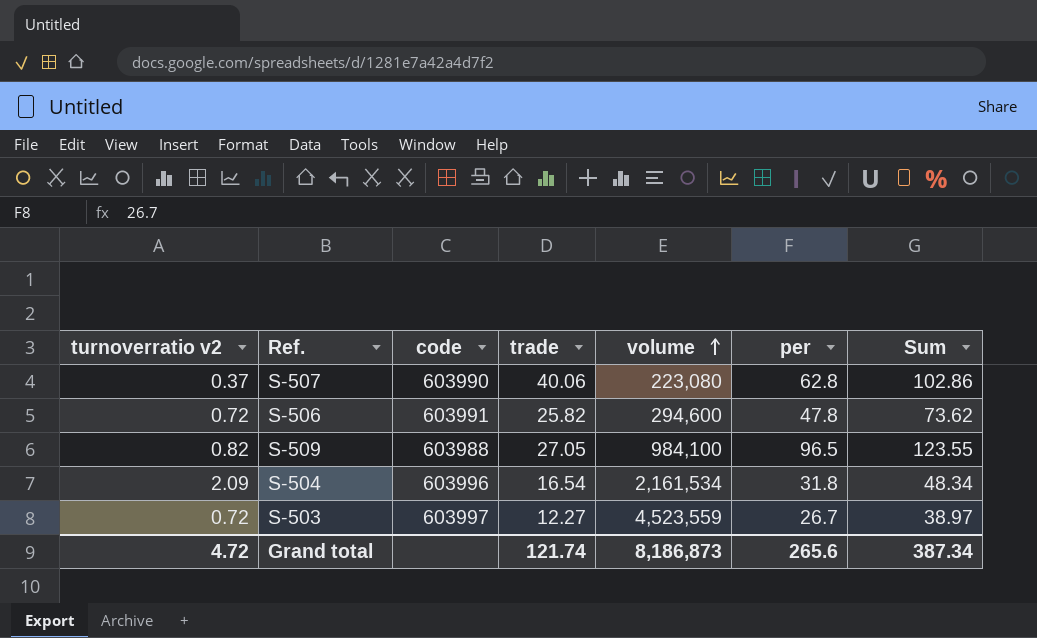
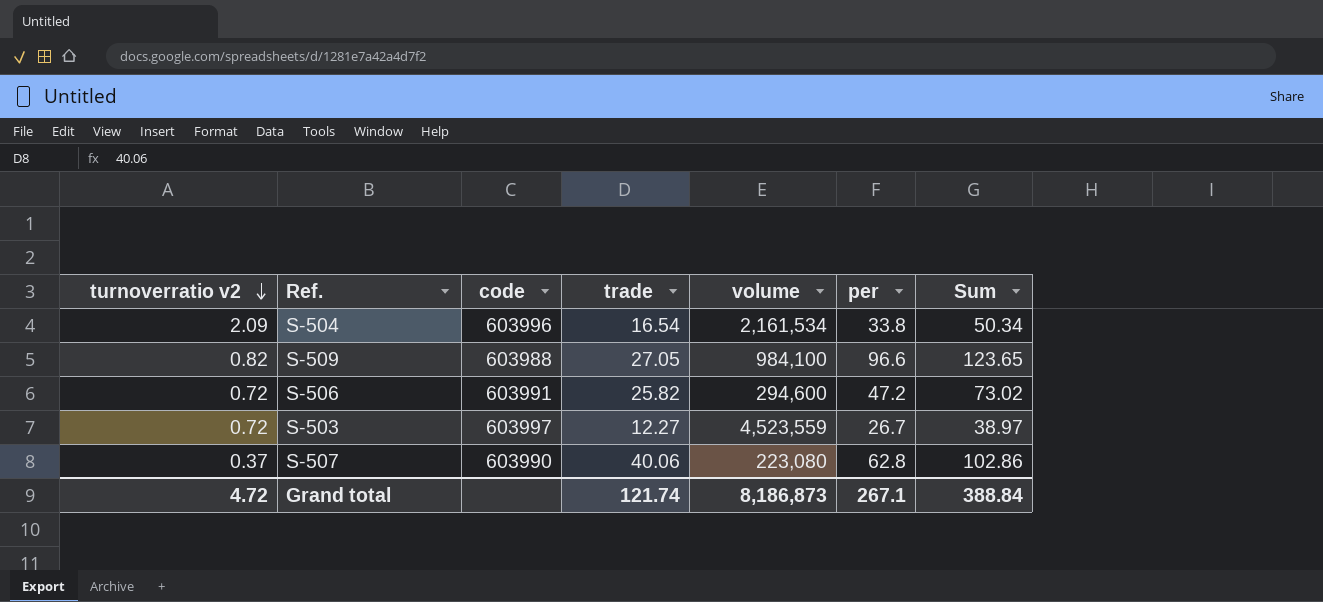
row order: volume ascending -> turnoverratio v2 descending
S-504 | per: 31.8 -> 33.8
S-504 | Sum: 48.34 -> 50.34
S-509 | per: 96.5 -> 96.6
S-509 | Sum: 123.55 -> 123.65
S-506 | per: 47.8 -> 47.2
S-506 | Sum: 73.62 -> 73.02
Grand total | per: 265.6 -> 267.1
Grand total | Sum: 387.34 -> 388.84

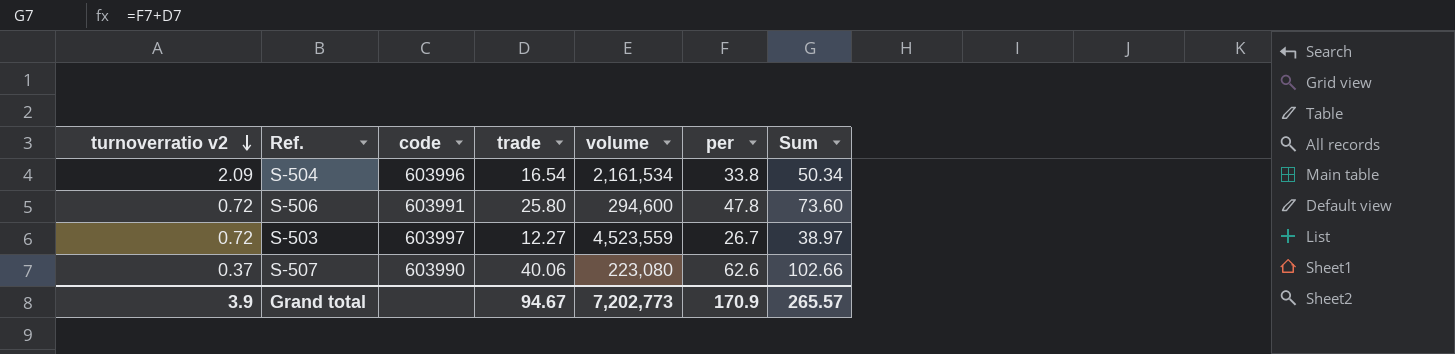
row S-509: 0.82 | 603988 | 27.05 | 984,100 | 96.6 | 123.65 -> none
S-506 | trade: 25.82 -> 25.80
S-506 | per: 47.2 -> 47.8
S-506 | Sum: 73.02 -> 73.60
S-507 | per: 62.8 -> 62.6
S-507 | Sum: 102.86 -> 102.66
Grand total | turnoverratio v2: 4.72 -> 3.9
Grand total | trade: 121.74 -> 94.67
Grand total | volume: 8,186,873 -> 7,202,773
Grand total | per: 267.1 -> 170.9
Grand total | Sum: 388.84 -> 265.57

